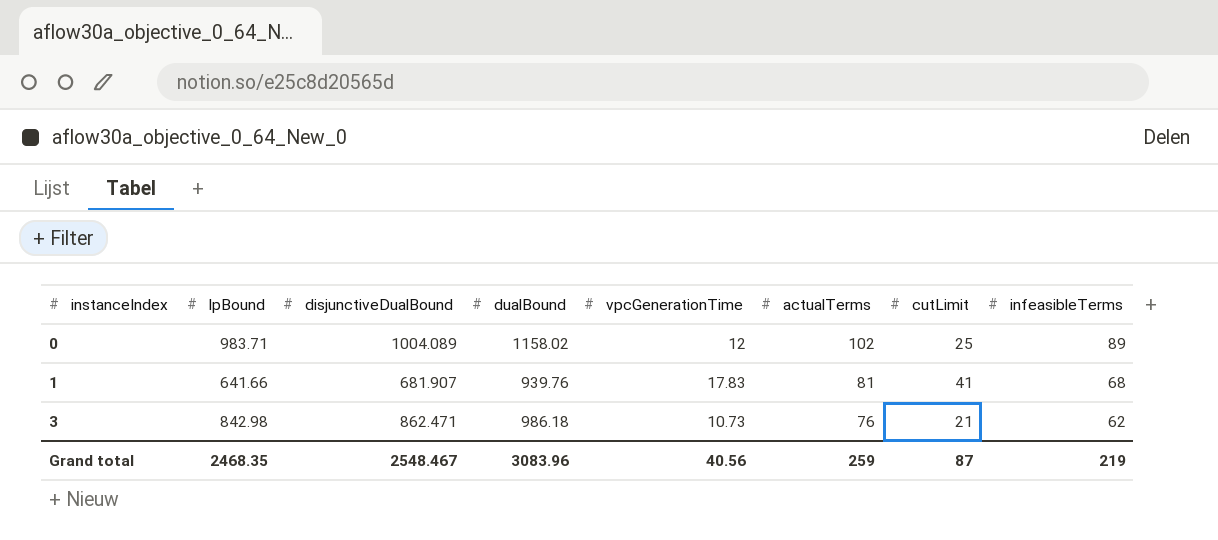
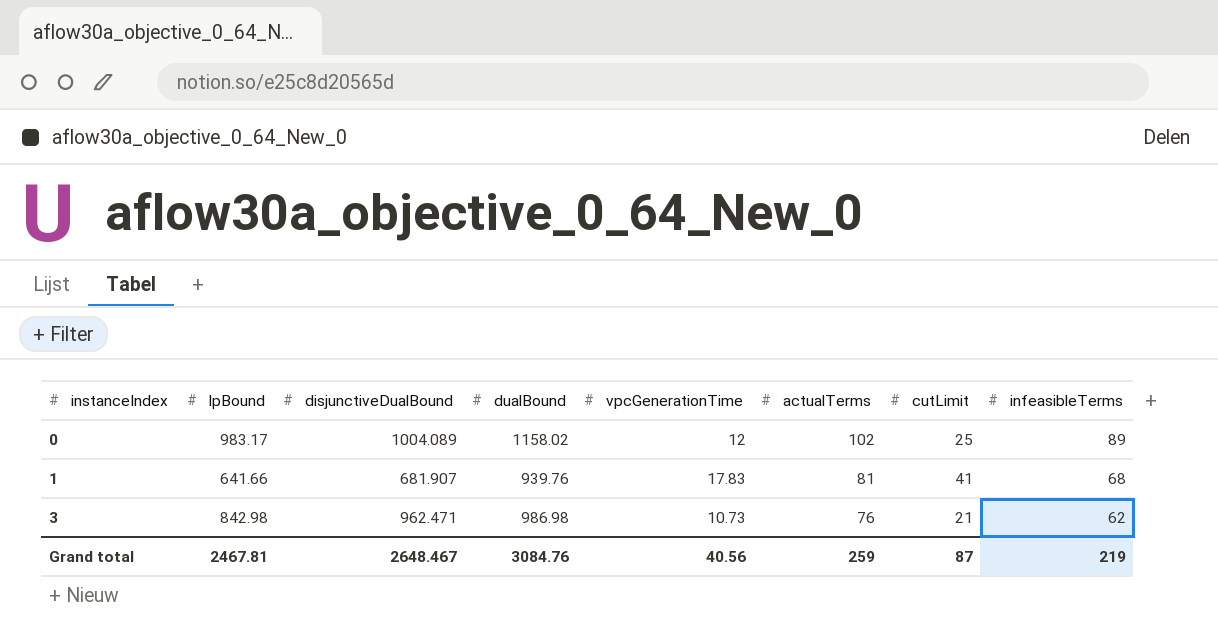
0 | lpBound: 983.71 -> 983.17
3 | disjunctiveDualBound: 862.471 -> 962.471
3 | dualBound: 986.18 -> 986.98
Grand total | lpBound: 2468.35 -> 2467.81
Grand total | disjunctiveDualBound: 2548.467 -> 2648.467
Grand total | dualBound: 3083.96 -> 3084.76

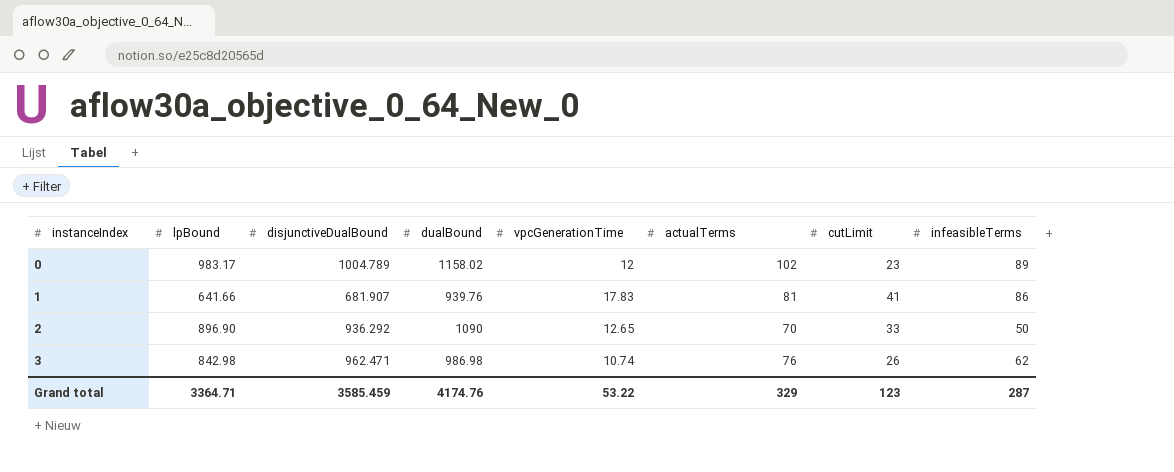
0 | disjunctiveDualBound: 1004.089 -> 1004.789
0 | cutLimit: 25 -> 23
1 | infeasibleTerms: 68 -> 86
row 2: none -> 896.90 | 936.292 | 1090 | 12.65 | 70 | 33 | 50
3 | vpcGenerationTime: 10.73 -> 10.74
3 | cutLimit: 21 -> 26
Grand total | lpBound: 2467.81 -> 3364.71
Grand total | disjunctiveDualBound: 2648.467 -> 3585.459
Grand total | dualBound: 3084.76 -> 4174.76
Grand total | vpcGenerationTime: 40.56 -> 53.22
Grand total | actualTerms: 259 -> 329
Grand total | cutLimit: 87 -> 123
Grand total | infeasibleTerms: 219 -> 287

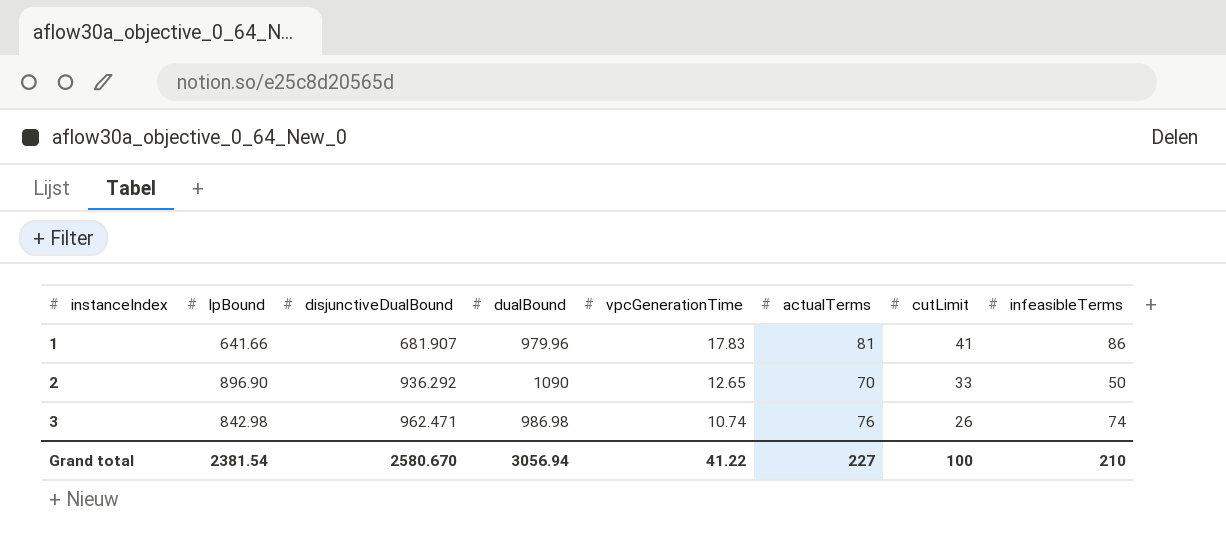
row 0: 983.17 | 1004.789 | 1158.02 | 12 | 102 | 23 | 89 -> none
1 | dualBound: 939.76 -> 979.96
3 | infeasibleTerms: 62 -> 74
Grand total | lpBound: 3364.71 -> 2381.54
Grand total | disjunctiveDualBound: 3585.459 -> 2580.670
Grand total | dualBound: 4174.76 -> 3056.94
Grand total | vpcGenerationTime: 53.22 -> 41.22
Grand total | actualTerms: 329 -> 227
Grand total | cutLimit: 123 -> 100
Grand total | infeasibleTerms: 287 -> 210

